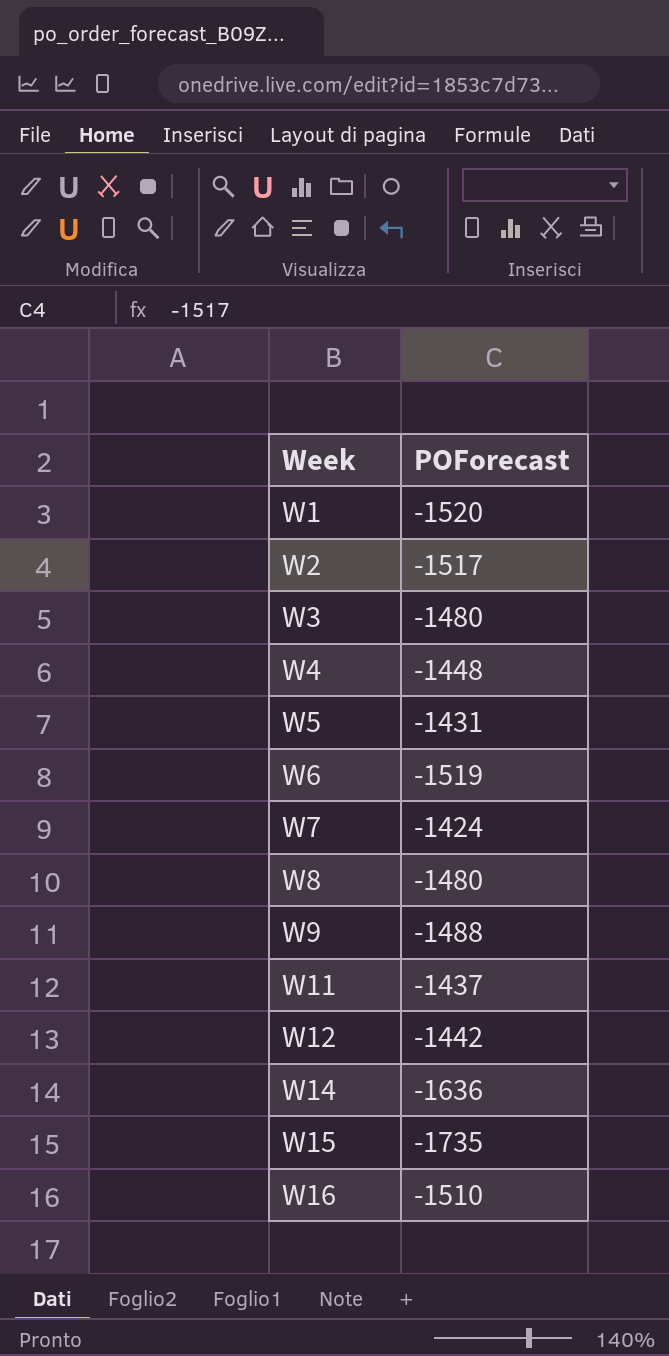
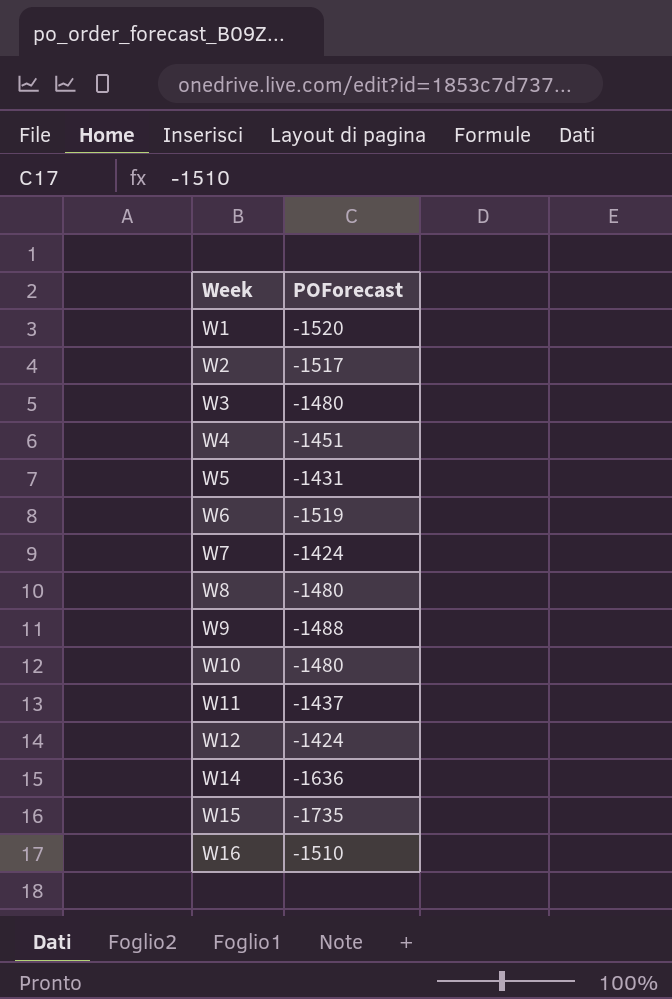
W4 | POForecast: -1448 -> -1451
row W10: none -> -1480
W12 | POForecast: -1442 -> -1424

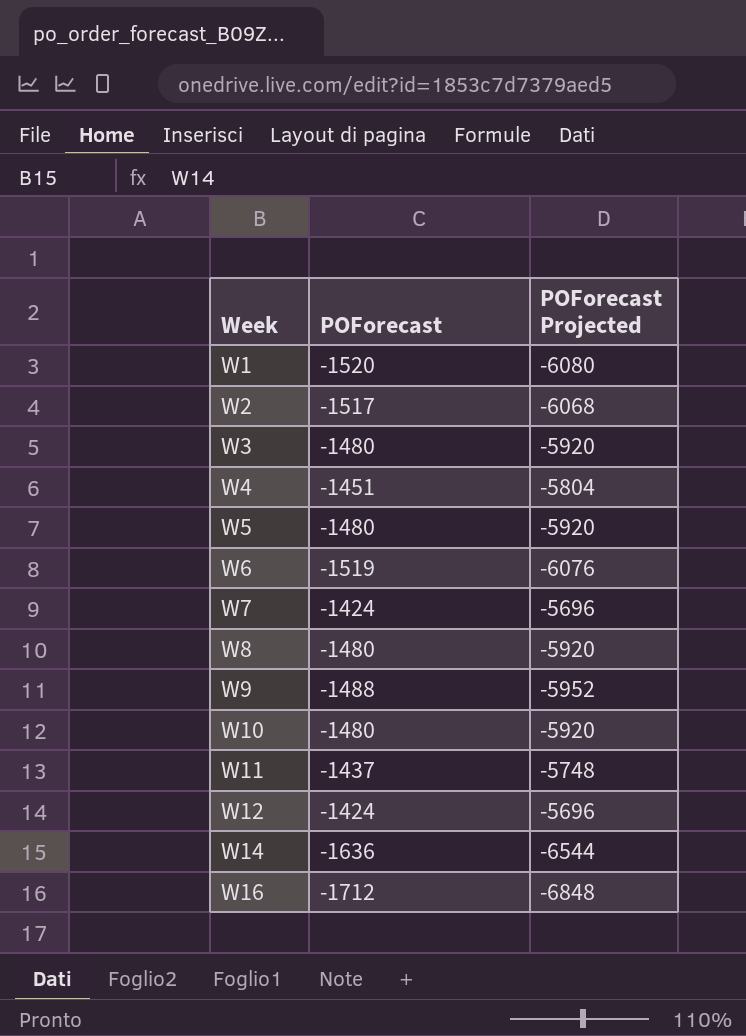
column POForecast Projected | formula: none -> [POForecast] * 4
row W15: -1735 -> none
W5 | POForecast: -1431 -> -1480
W16 | POForecast: -1510 -> -1712

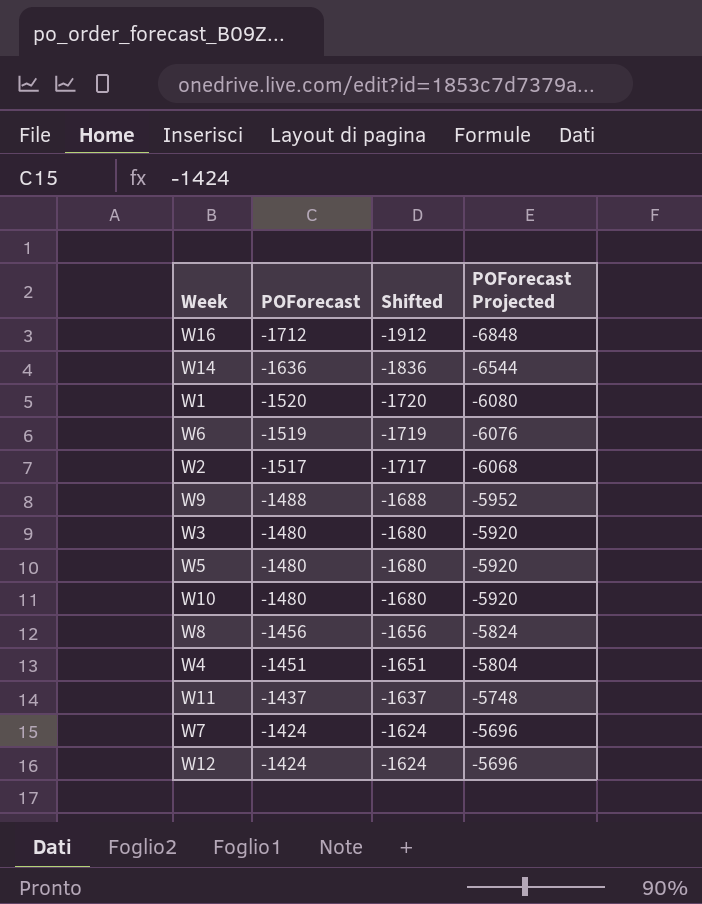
row order: Week ascending -> POForecast ascending
column Shifted | formula: none -> [POForecast] - 200
W8 | POForecast: -1480 -> -1456
W8 | POForecast Projected: -5920 -> -5824

